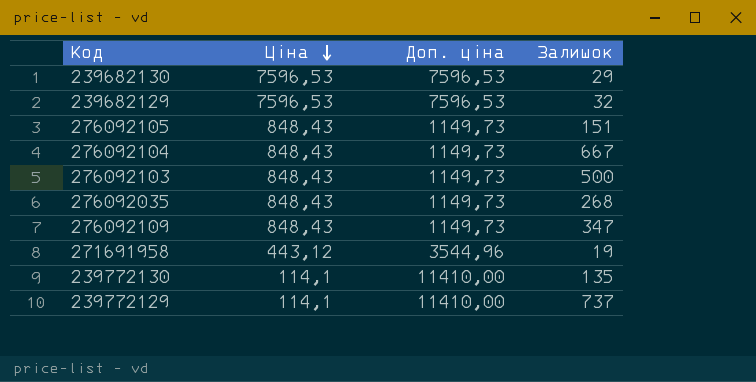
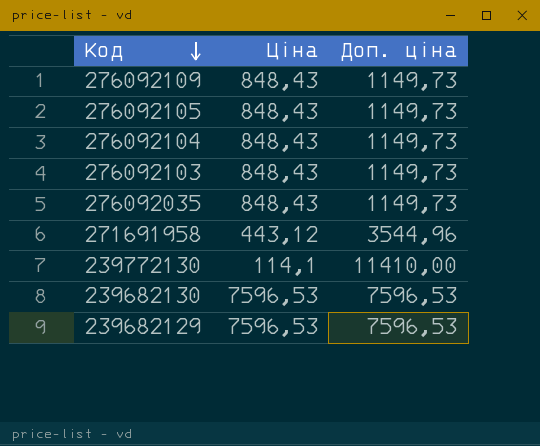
row order: Ціна descending -> Код descending
column Залишок | position: 4 -> none
row 239772129: 114,1 | 11410,00 | 737 -> none

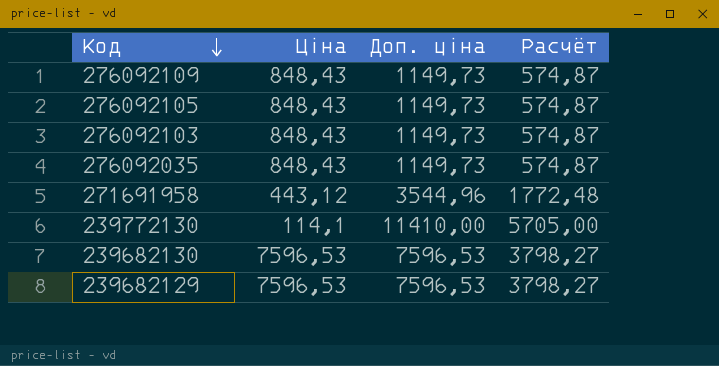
column Расчёт | formula: none -> [Доп. ціна] * 0,5
row 276092104: 848,43 | 1149,73 -> none

